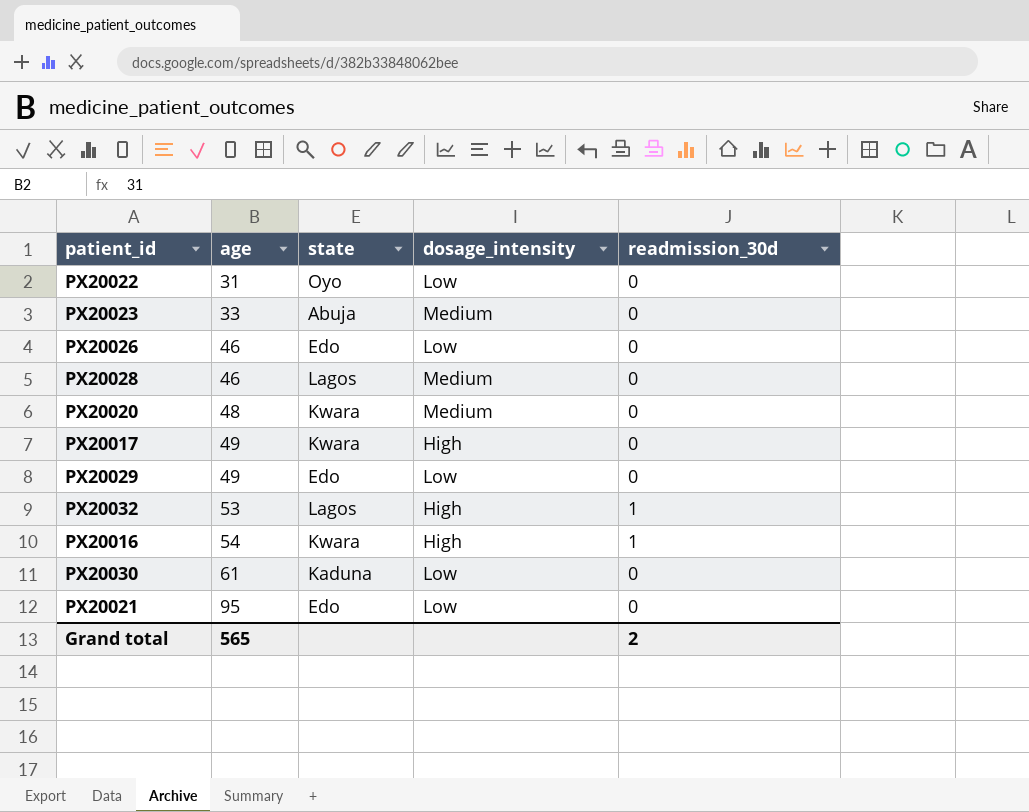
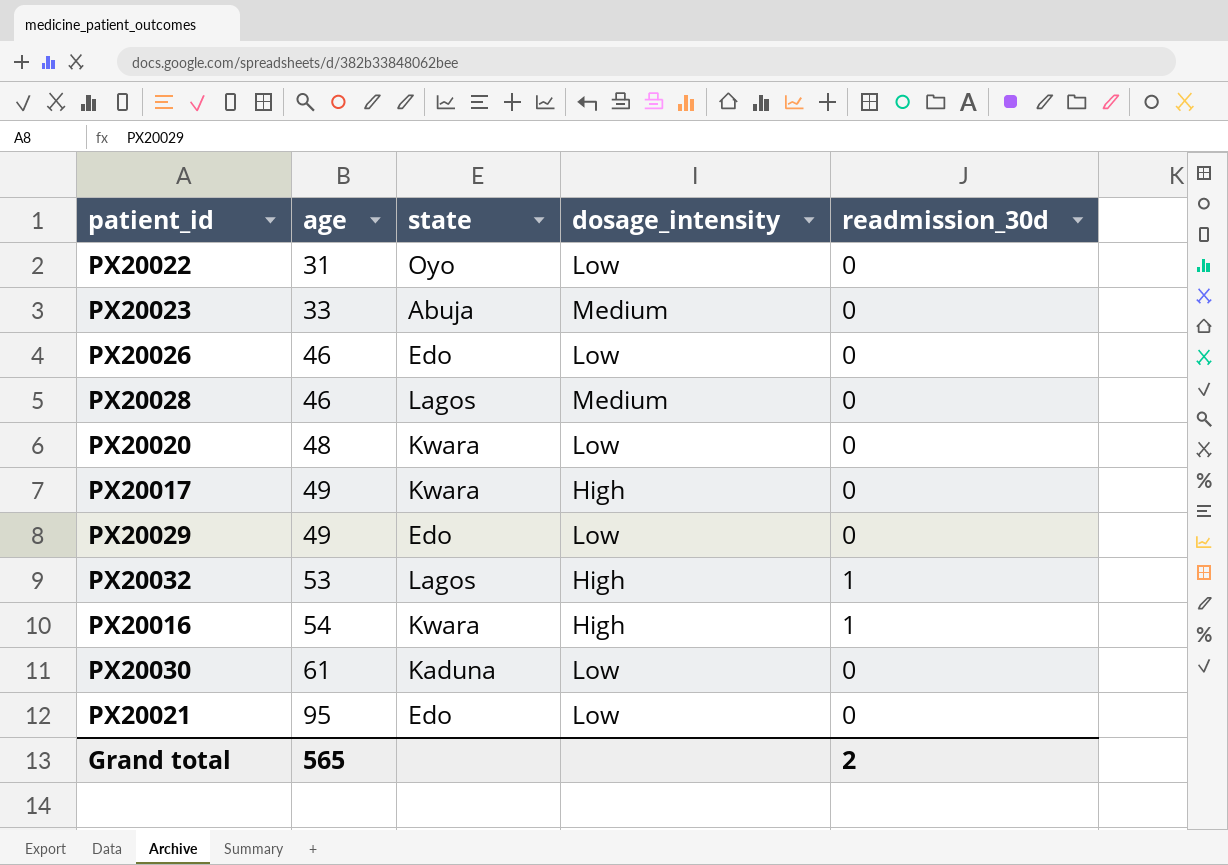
PX20020 | dosage_intensity: Medium -> Low

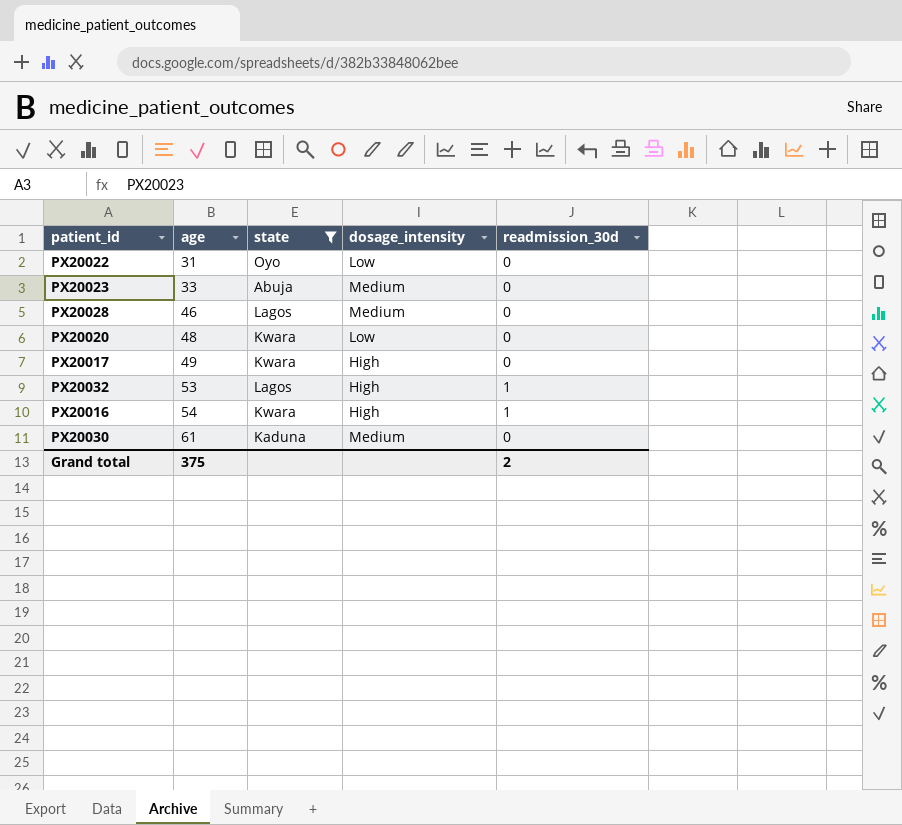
filter: none -> state != Edo
PX20030 | dosage_intensity: Low -> Medium
Grand total | age: 565 -> 375

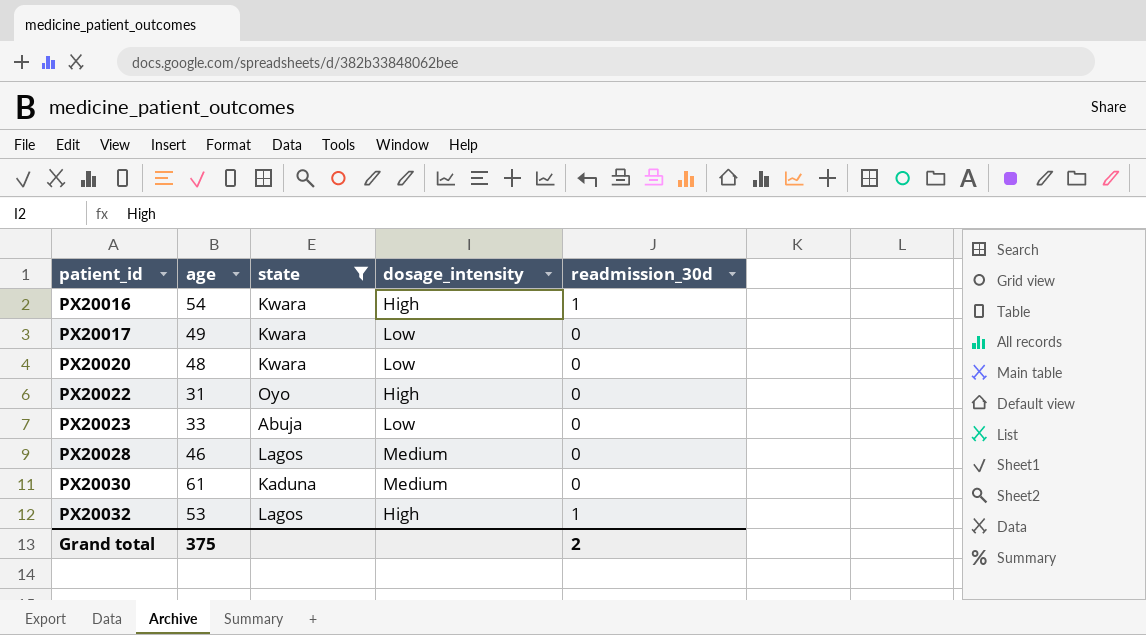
row order: age ascending -> patient_id ascending
PX20017 | dosage_intensity: High -> Low
PX20022 | dosage_intensity: Low -> High
PX20023 | dosage_intensity: Medium -> Low

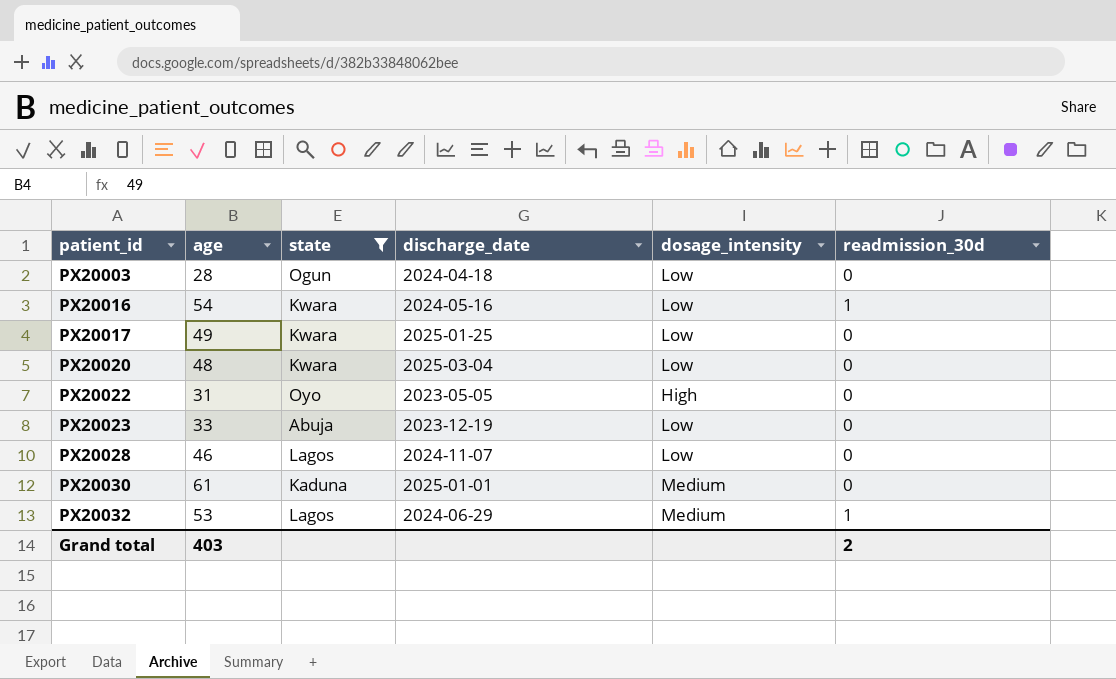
column discharge_date | position: none -> 4
row PX20003: none -> 28 | Ogun | 2024-04-18 | Low | 0
PX20016 | dosage_intensity: High -> Low
PX20028 | dosage_intensity: Medium -> Low
PX20032 | dosage_intensity: High -> Medium
Grand total | age: 375 -> 403

